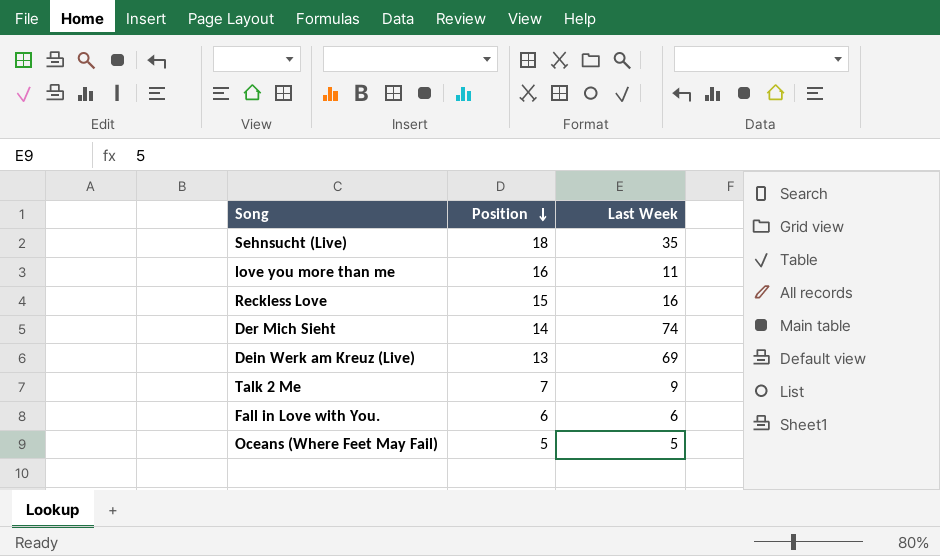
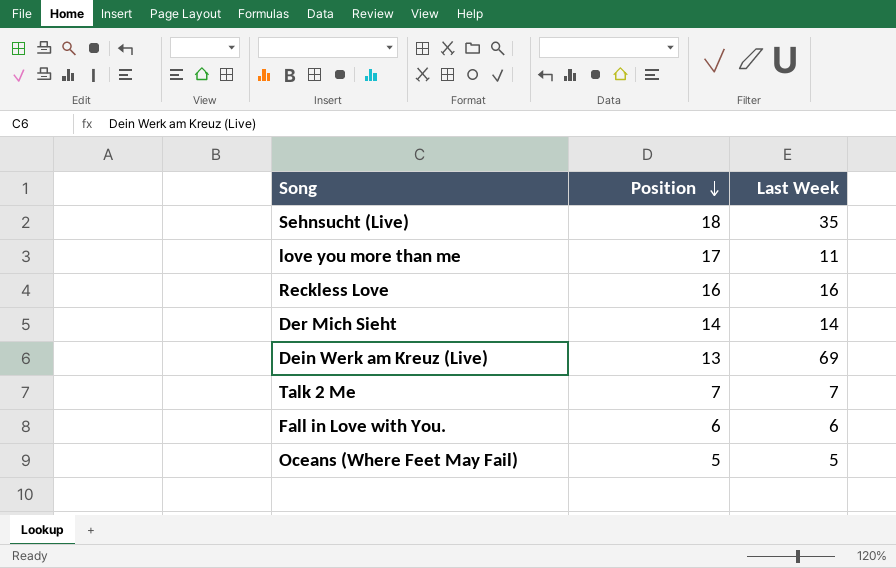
love you more than me | Position: 16 -> 17
Reckless Love | Position: 15 -> 16
Der Mich Sieht | Last Week: 74 -> 14
Talk 2 Me | Last Week: 9 -> 7

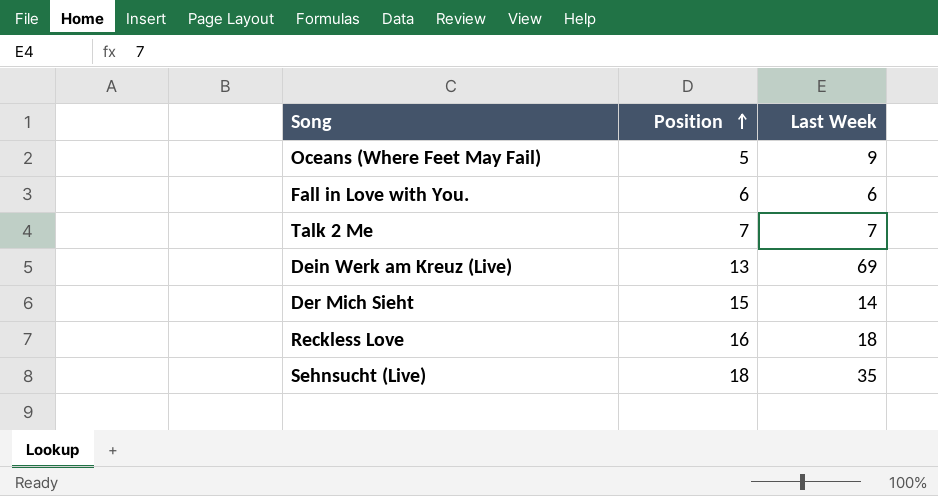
row order: Position descending -> Position ascending
row love you more than me: 17 | 11 -> none
Oceans (Where Feet May Fail) | Last Week: 5 -> 9
Der Mich Sieht | Position: 14 -> 15
Reckless Love | Last Week: 16 -> 18

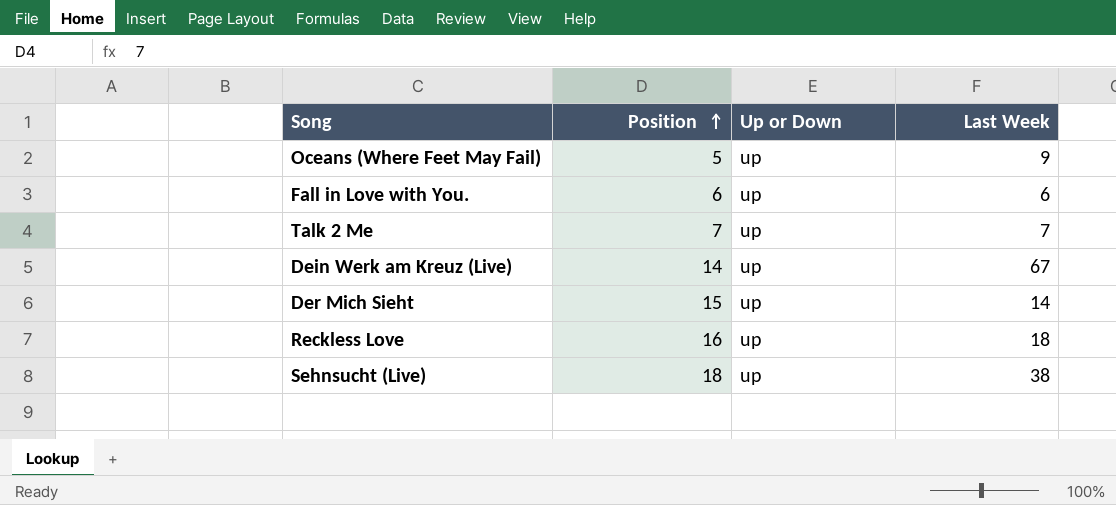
column Up or Down | position: none -> 3
Dein Werk am Kreuz (Live) | Position: 13 -> 14
Dein Werk am Kreuz (Live) | Last Week: 69 -> 67
Sehnsucht (Live) | Last Week: 35 -> 38

